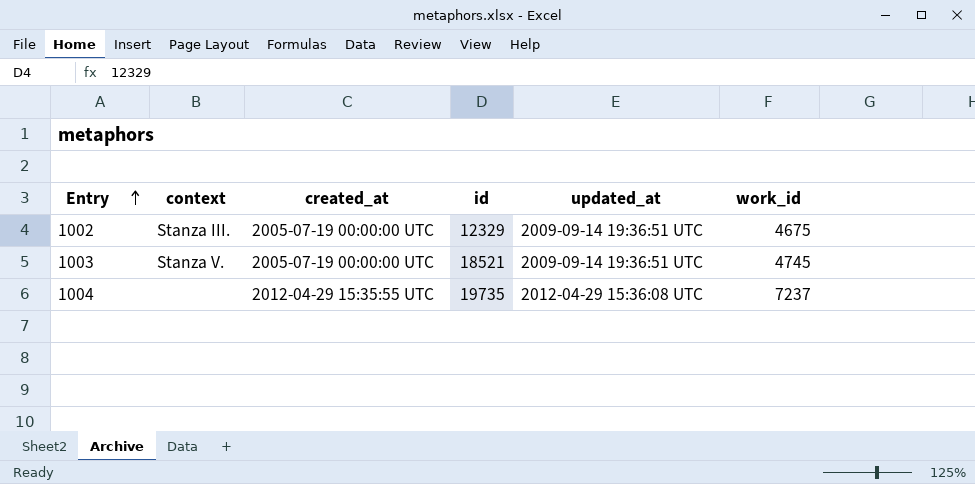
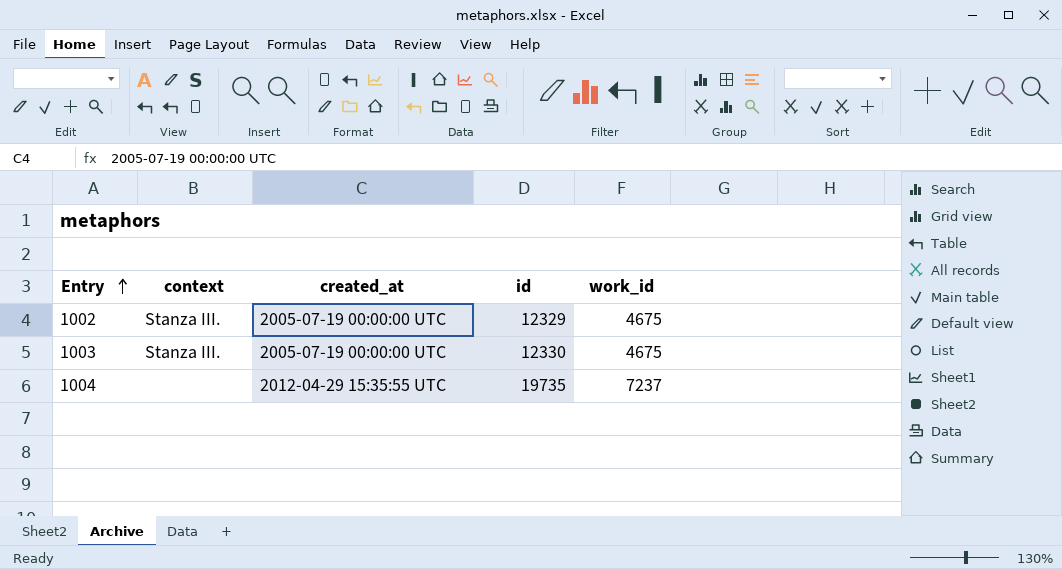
column updated_at | position: 5 -> none
1003 | context: Stanza V. -> Stanza III.
1003 | id: 18521 -> 12330
1003 | work_id: 4745 -> 4675

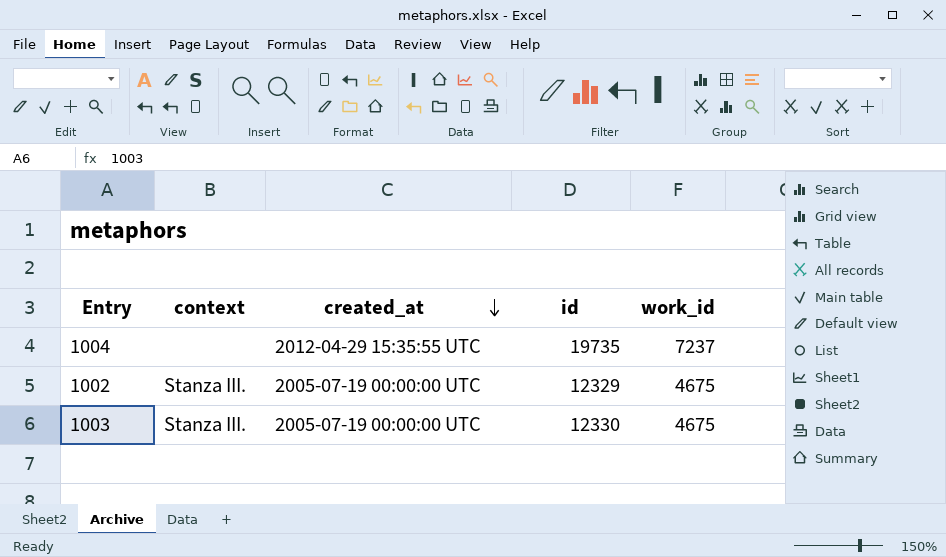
row order: Entry ascending -> created_at descending

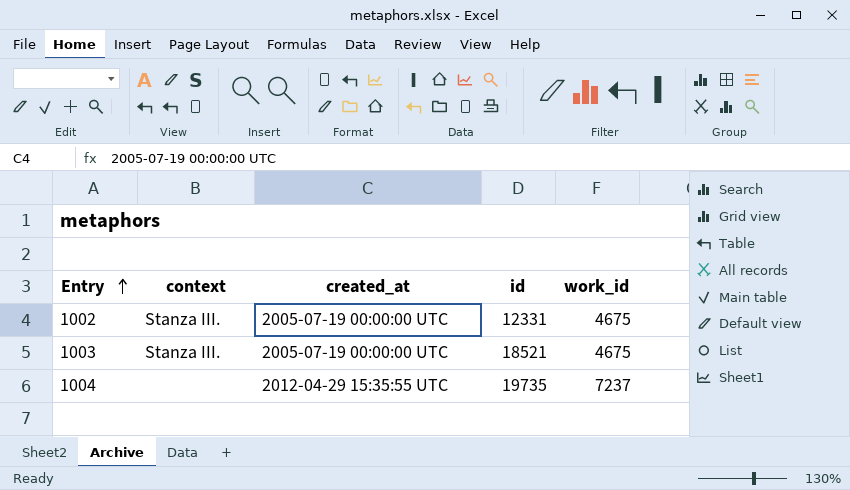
row order: created_at descending -> Entry ascending
1002 | id: 12329 -> 12331
1003 | id: 12330 -> 18521

